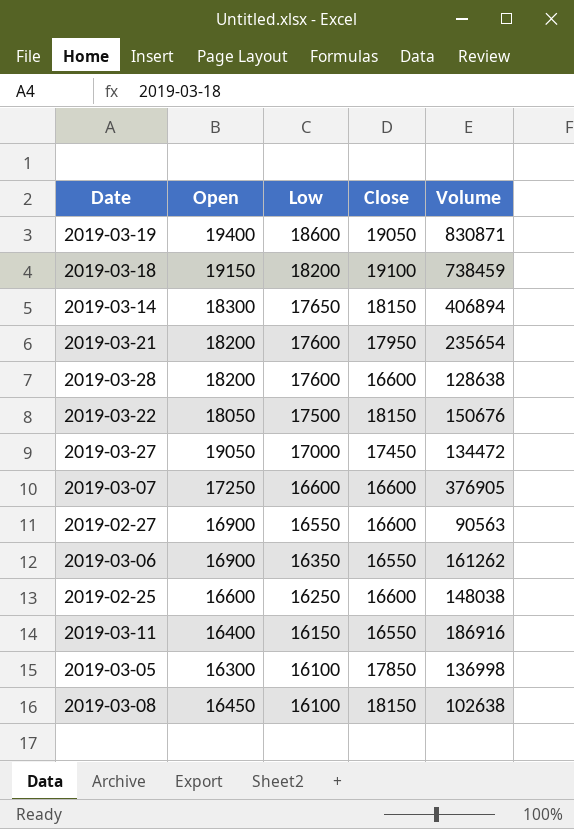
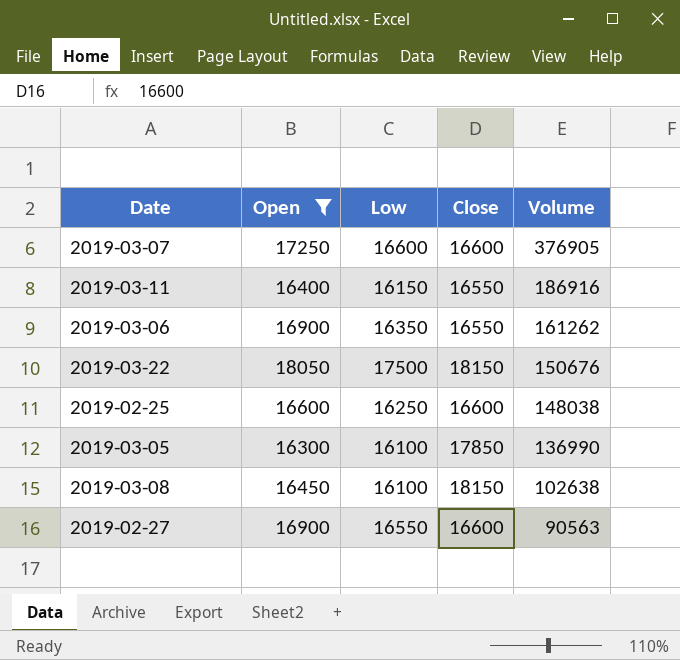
filter: none -> Open <= 18050
row order: Low descending -> Volume descending
2019-03-05 | Volume: 136998 -> 136990

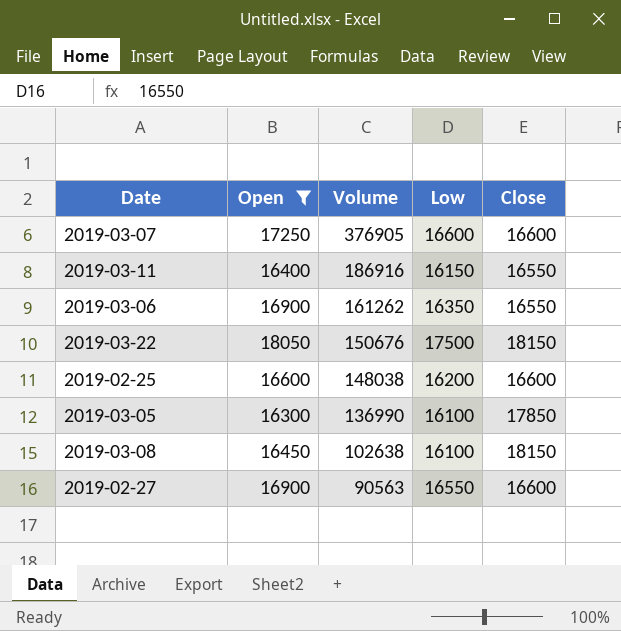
column Volume | position: 5 -> 3
2019-02-25 | Low: 16250 -> 16200

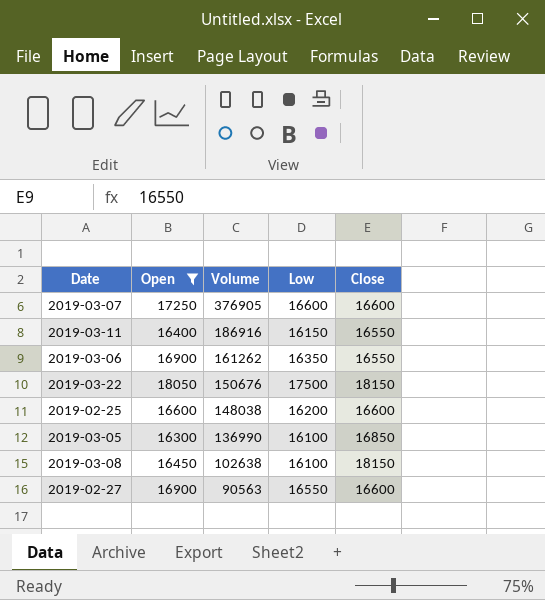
2019-03-05 | Close: 17850 -> 16850

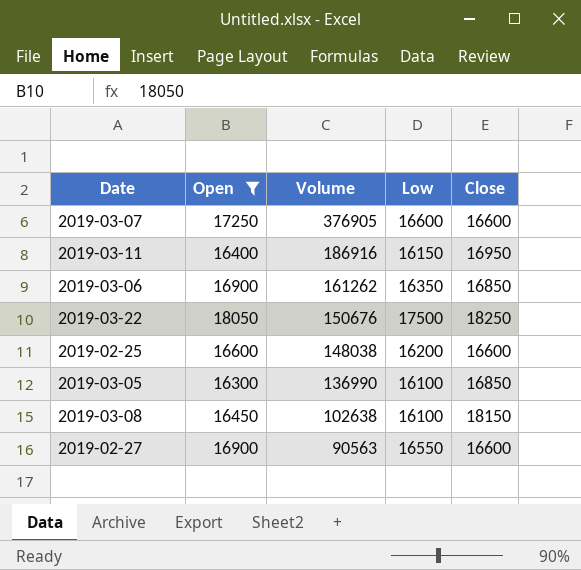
2019-03-11 | Close: 16550 -> 16950
2019-03-06 | Close: 16550 -> 16850
2019-03-22 | Close: 18150 -> 18250

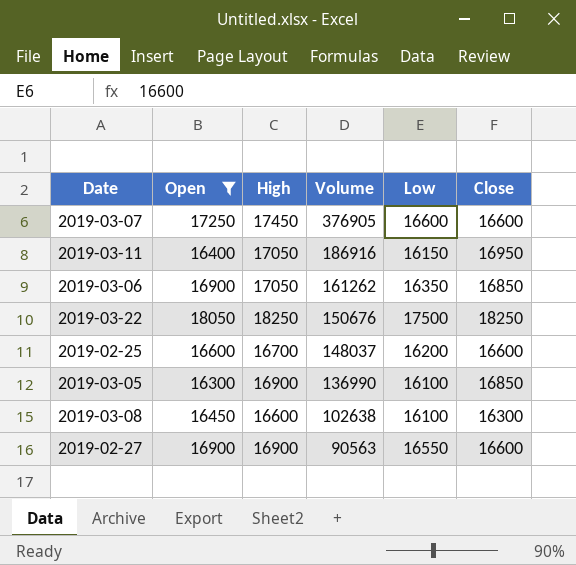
column High | position: none -> 3
2019-02-25 | Volume: 148038 -> 148037
2019-03-08 | Close: 18150 -> 16300

